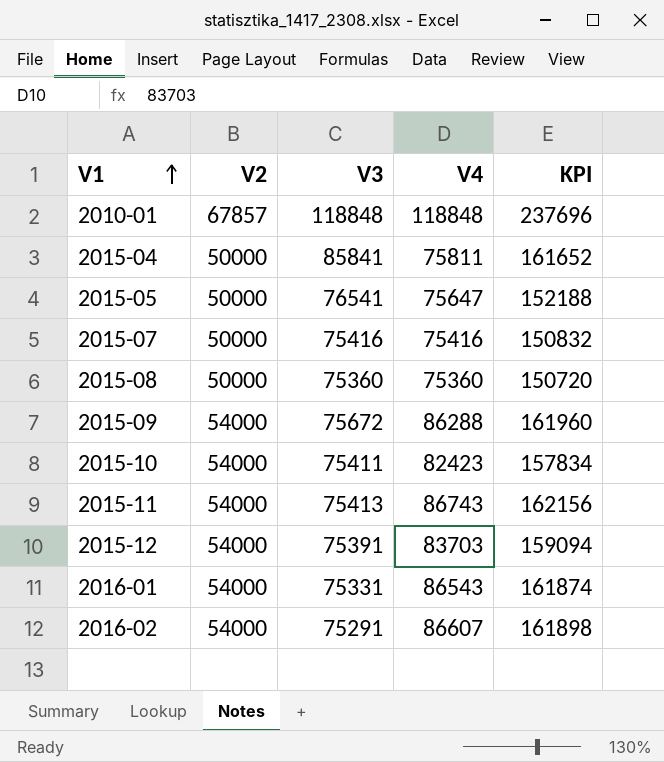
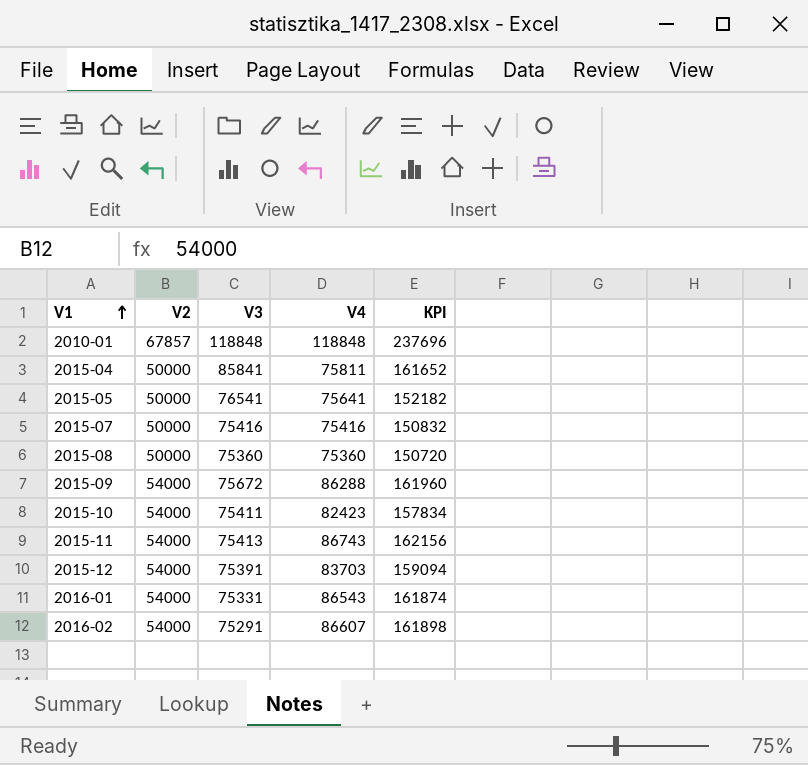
2015-05 | V4: 75647 -> 75641
2015-05 | KPI: 152188 -> 152182

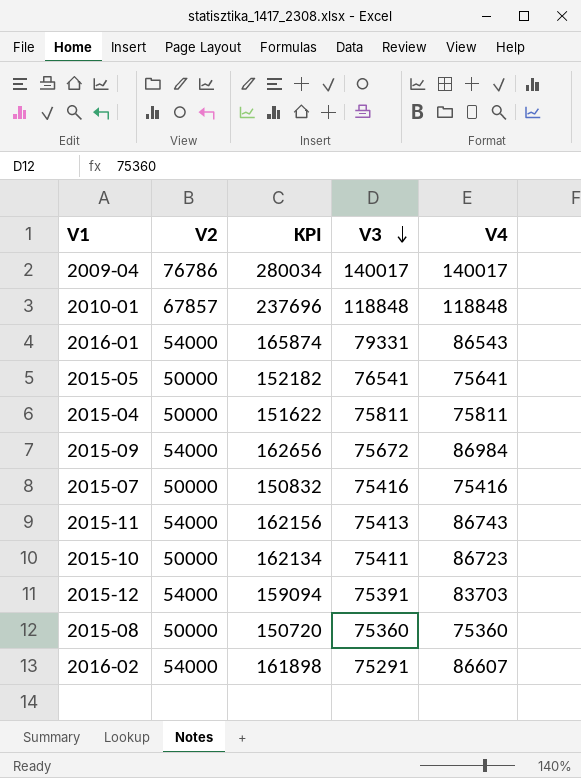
row order: V1 ascending -> V3 descending
column KPI | position: 5 -> 3
row 2009-04: none -> 76786 | 280034 | 140017 | 140017
2016-01 | KPI: 161874 -> 165874
2016-01 | V3: 75331 -> 79331
2015-04 | KPI: 161652 -> 151622
2015-04 | V3: 85841 -> 75811
2015-09 | KPI: 161960 -> 162656
2015-09 | V4: 86288 -> 86984
2015-10 | V2: 54000 -> 50000
2015-10 | KPI: 157834 -> 162134
2015-10 | V4: 82423 -> 86723

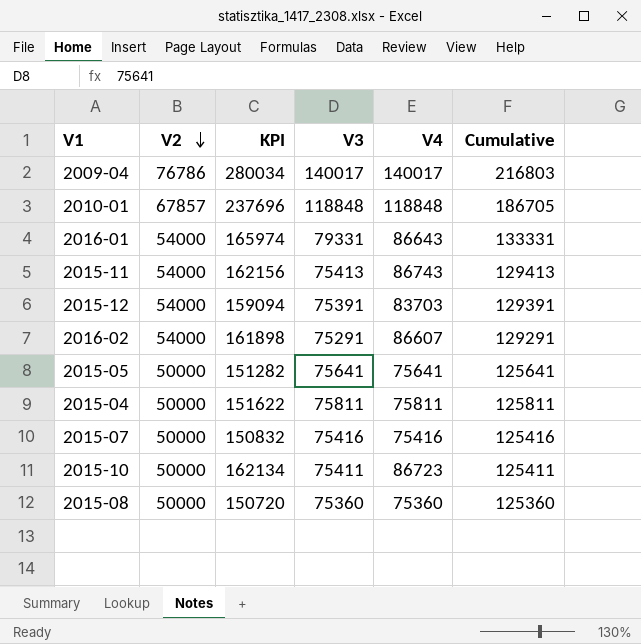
row order: V3 descending -> V2 descending
column Cumulative | formula: none -> [V2] + [V3]
row 2015-09: 54000 | 162656 | 75672 | 86984 -> none
2016-01 | KPI: 165874 -> 165974
2016-01 | V4: 86543 -> 86643
2015-05 | KPI: 152182 -> 151282
2015-05 | V3: 76541 -> 75641

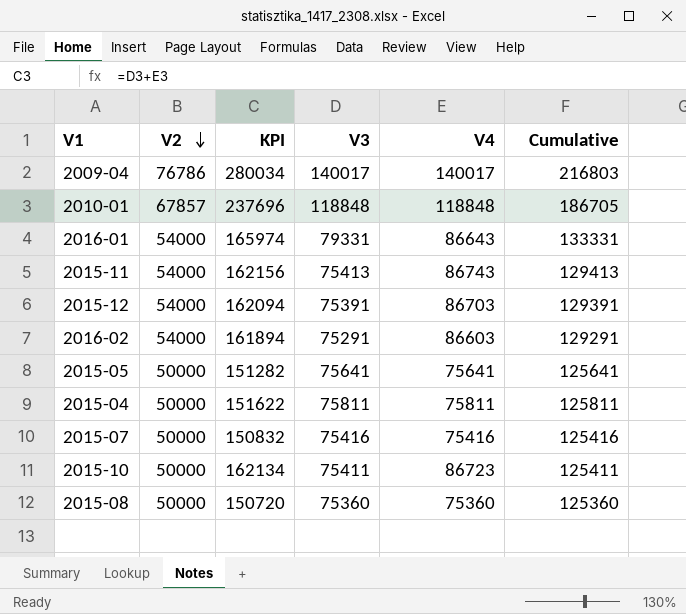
2015-12 | KPI: 159094 -> 162094
2015-12 | V4: 83703 -> 86703
2016-02 | KPI: 161898 -> 161894
2016-02 | V4: 86607 -> 86603

